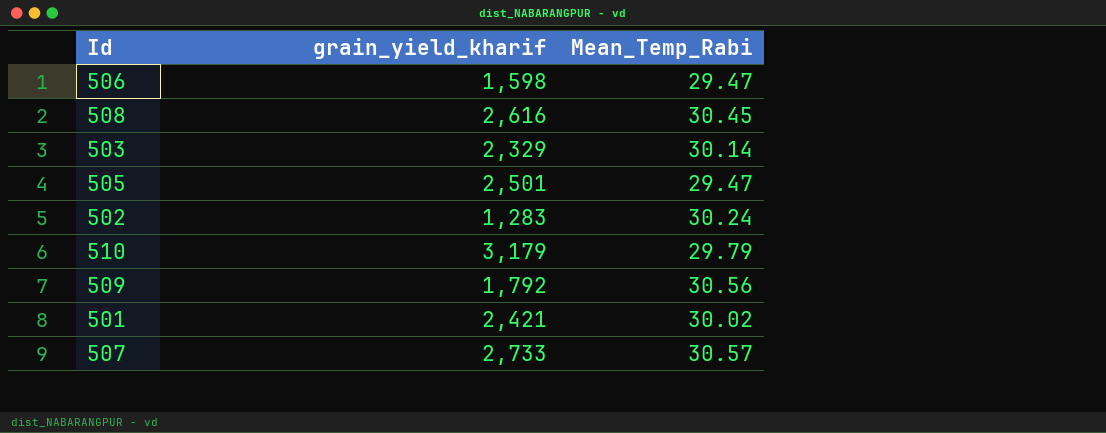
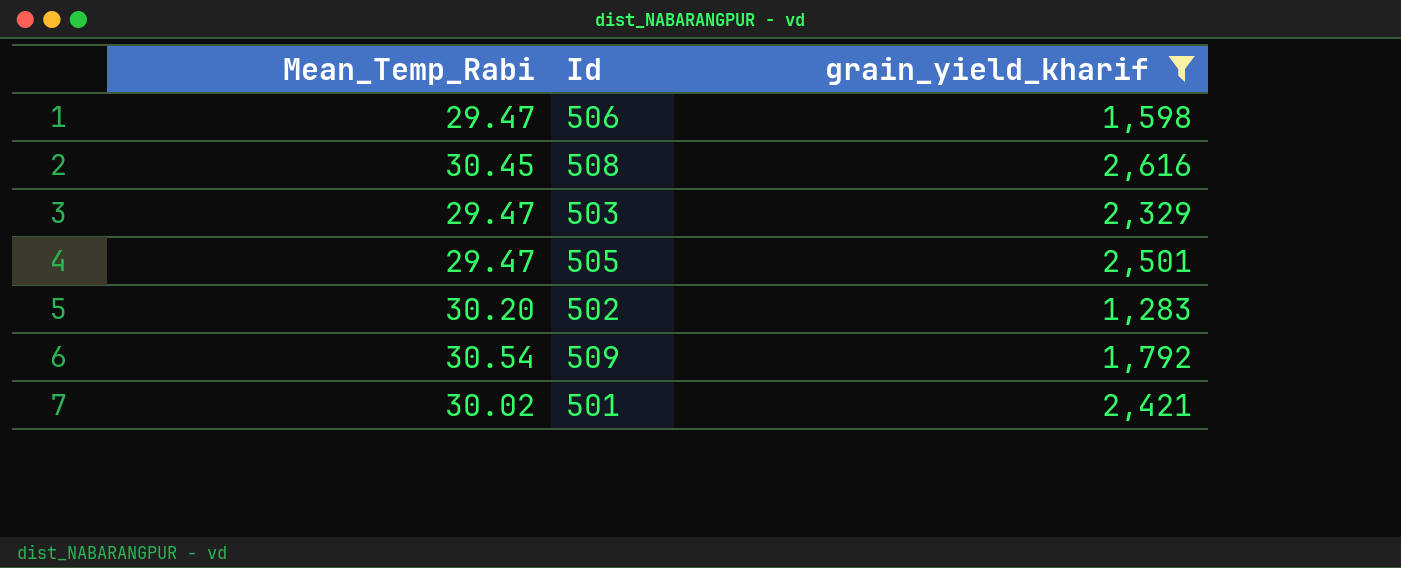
filter: none -> grain_yield_kharif <= 2,616
column Mean_Temp_Rabi | position: 3 -> 1
503 | Mean_Temp_Rabi: 30.14 -> 29.47
502 | Mean_Temp_Rabi: 30.24 -> 30.20
509 | Mean_Temp_Rabi: 30.56 -> 30.54

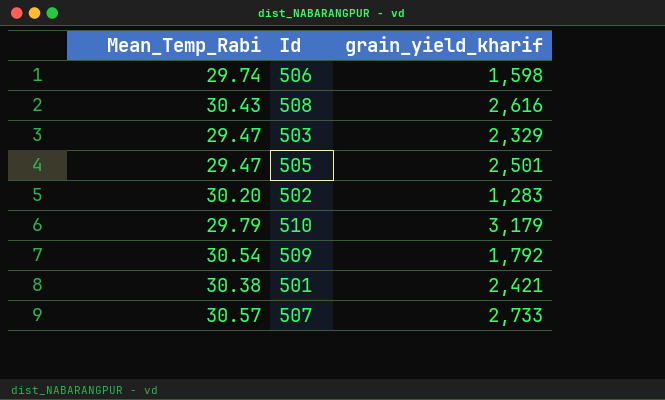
filter: grain_yield_kharif <= 2,616 -> none
506 | Mean_Temp_Rabi: 29.47 -> 29.74
508 | Mean_Temp_Rabi: 30.45 -> 30.43
501 | Mean_Temp_Rabi: 30.02 -> 30.38

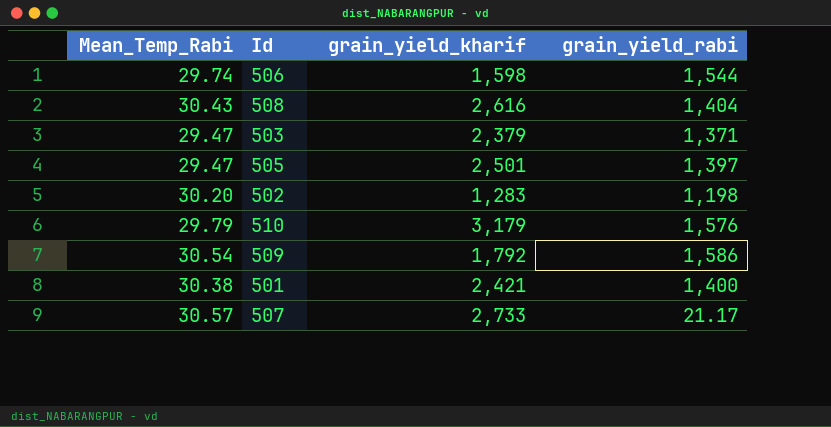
column grain_yield_rabi | position: none -> 4
503 | grain_yield_kharif: 2,329 -> 2,379

